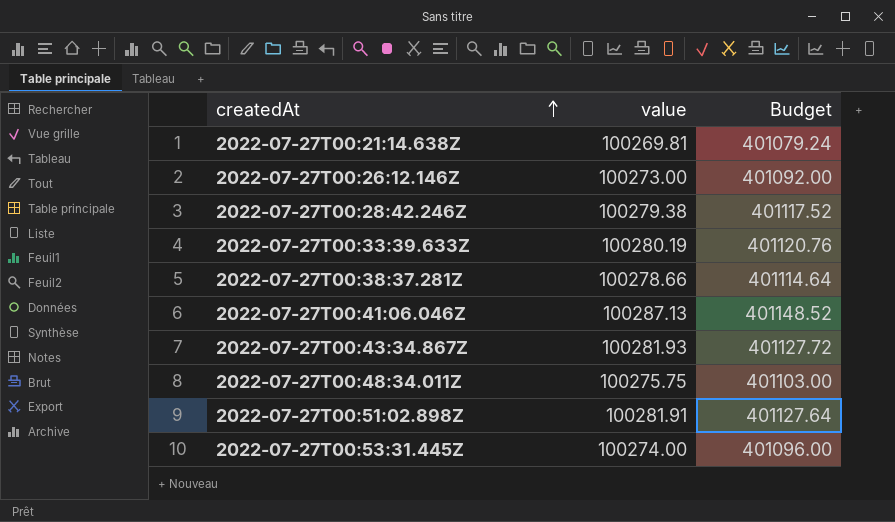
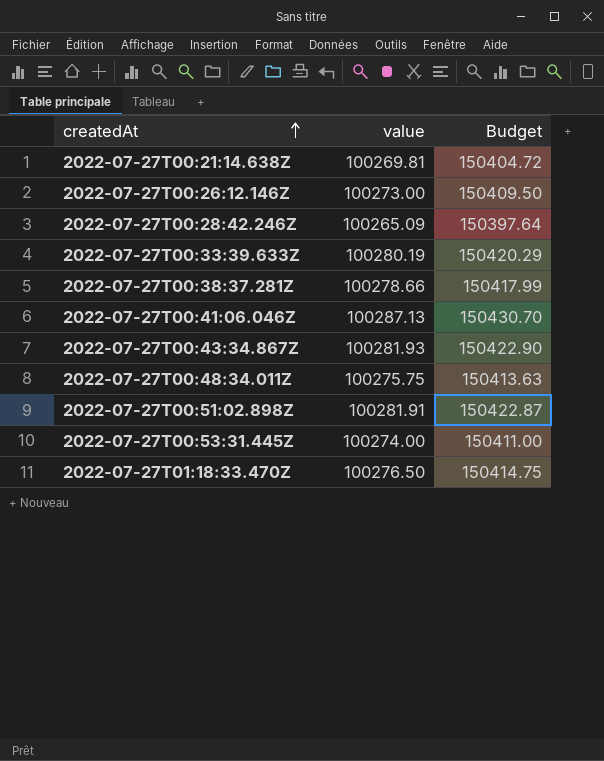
column Budget | formula: [value] * 4 -> [value] * 1.5
2022-07-27T00:28:42.246Z | value: 100279.38 -> 100265.09
row 2022-07-27T01:18:33.470Z: none -> 100276.50 | 150414.75

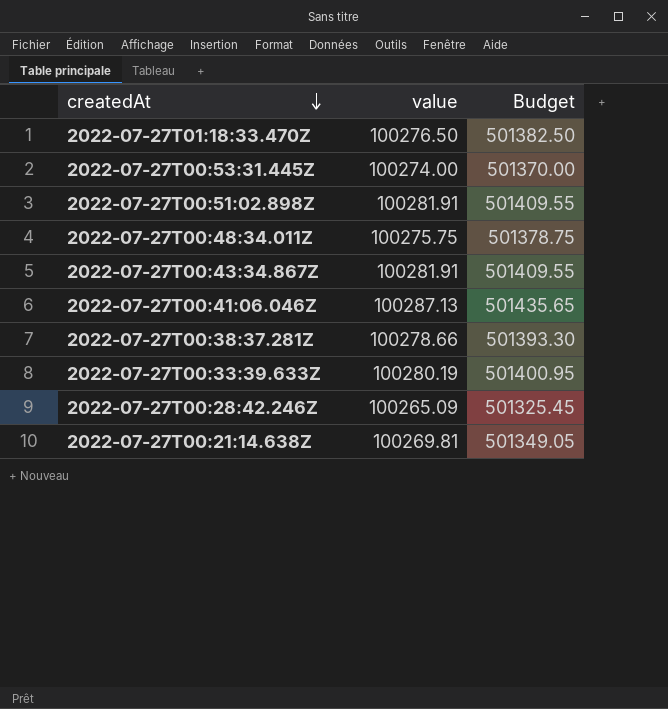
row order: createdAt ascending -> createdAt descending
column Budget | formula: [value] * 1.5 -> [value] * 5
row 2022-07-27T00:26:12.146Z: 100273.00 | 150409.50 -> none
2022-07-27T00:43:34.867Z | value: 100281.93 -> 100281.91

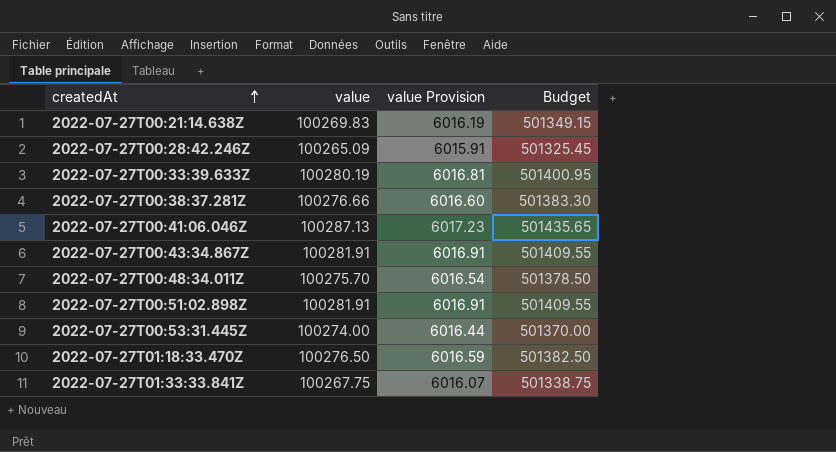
row order: createdAt descending -> createdAt ascending
column value Provision | formula: none -> [value] * 0.06
2022-07-27T00:21:14.638Z | value: 100269.81 -> 100269.83
2022-07-27T00:21:14.638Z | Budget: 501349.05 -> 501349.15
2022-07-27T00:38:37.281Z | value: 100278.66 -> 100276.66
2022-07-27T00:38:37.281Z | Budget: 501393.30 -> 501383.30
2022-07-27T00:48:34.011Z | value: 100275.75 -> 100275.70
2022-07-27T00:48:34.011Z | Budget: 501378.75 -> 501378.50
row 2022-07-27T01:33:33.841Z: none -> 100267.75 | 6016.07 | 501338.75

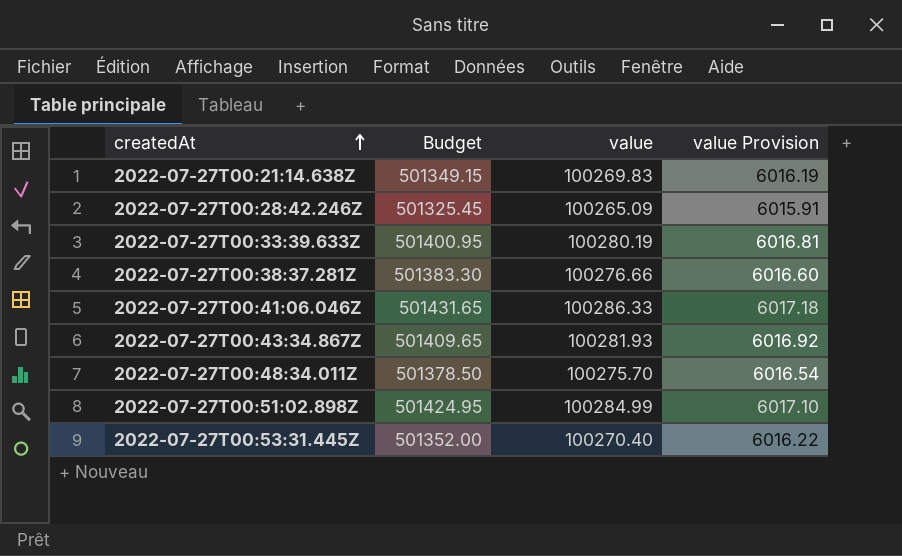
column Budget | position: 4 -> 2
row 2022-07-27T01:18:33.470Z: 100276.50 | 6016.59 | 501382.50 -> none
row 2022-07-27T01:33:33.841Z: 100267.75 | 6016.07 | 501338.75 -> none
2022-07-27T00:41:06.046Z | Budget: 501435.65 -> 501431.65
2022-07-27T00:41:06.046Z | value: 100287.13 -> 100286.33
2022-07-27T00:41:06.046Z | value Provision: 6017.23 -> 6017.18
2022-07-27T00:43:34.867Z | Budget: 501409.55 -> 501409.65
2022-07-27T00:43:34.867Z | value: 100281.91 -> 100281.93
2022-07-27T00:43:34.867Z | value Provision: 6016.91 -> 6016.92
2022-07-27T00:51:02.898Z | Budget: 501409.55 -> 501424.95
2022-07-27T00:51:02.898Z | value: 100281.91 -> 100284.99
2022-07-27T00:51:02.898Z | value Provision: 6016.91 -> 6017.10
2022-07-27T00:53:31.445Z | Budget: 501370.00 -> 501352.00
2022-07-27T00:53:31.445Z | value: 100274.00 -> 100270.40
2022-07-27T00:53:31.445Z | value Provision: 6016.44 -> 6016.22

